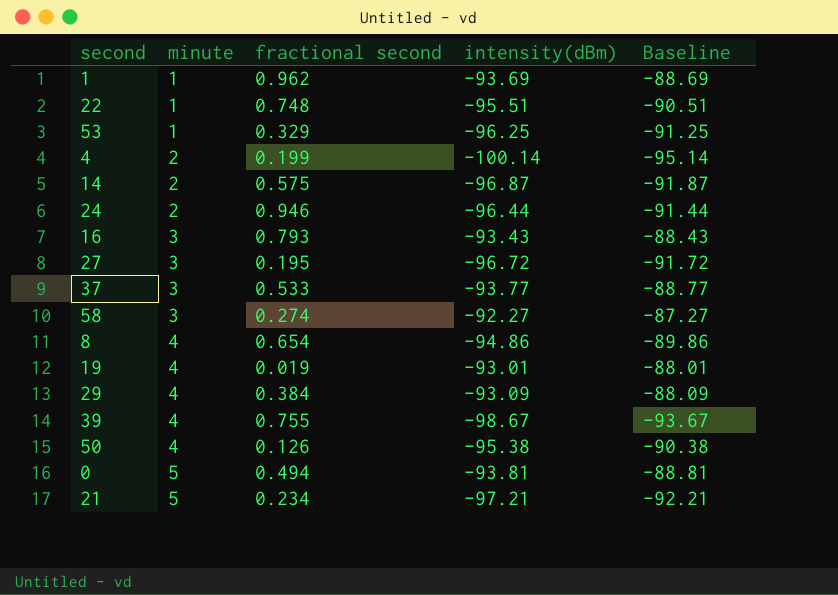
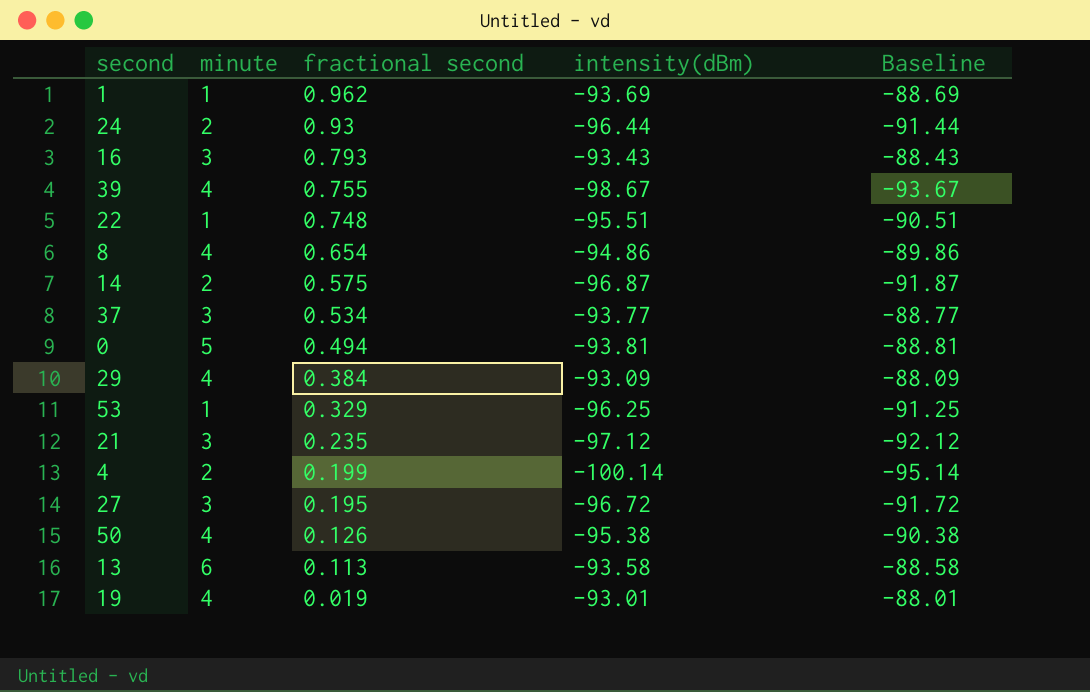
row order: minute ascending -> fractional second descending
row 58: 3 | 0.274 | -92.27 | -87.27 -> none
24 | fractional second: 0.946 -> 0.93
37 | fractional second: 0.533 -> 0.534
21 | minute: 5 -> 3
21 | fractional second: 0.234 -> 0.235
21 | intensity(dBm): -97.21 -> -97.12
21 | Baseline: -92.21 -> -92.12
row 13: none -> 6 | 0.113 | -93.58 | -88.58

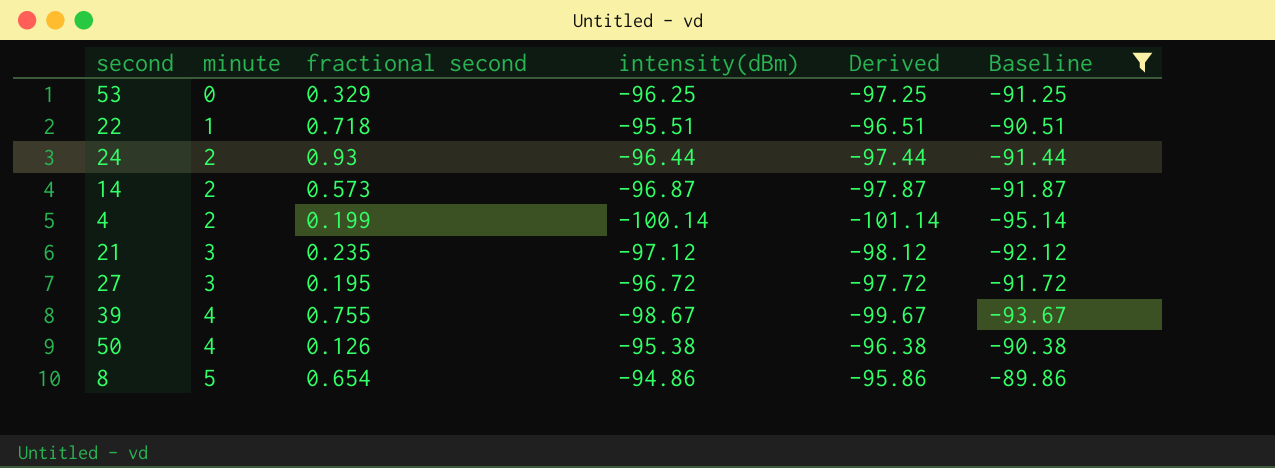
filter: none -> Baseline <= -89.86
row order: fractional second descending -> minute ascending
column Derived | formula: none -> [intensity(dBm)] - 1
53 | minute: 1 -> 0
22 | fractional second: 0.748 -> 0.718
14 | fractional second: 0.575 -> 0.573
8 | minute: 4 -> 5

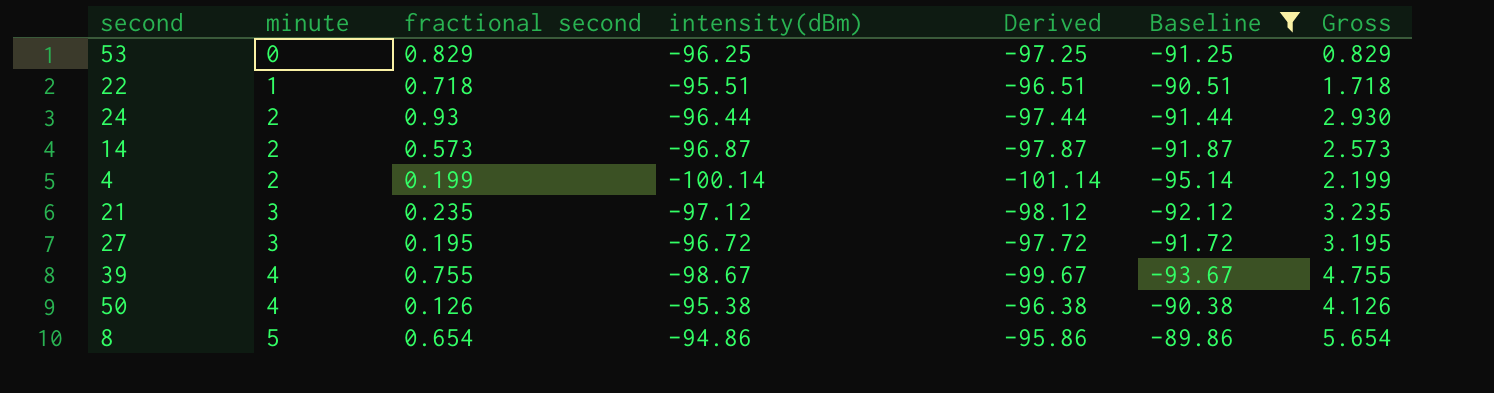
column Gross | formula: none -> [minute] + [fractional second]
53 | fractional second: 0.329 -> 0.829

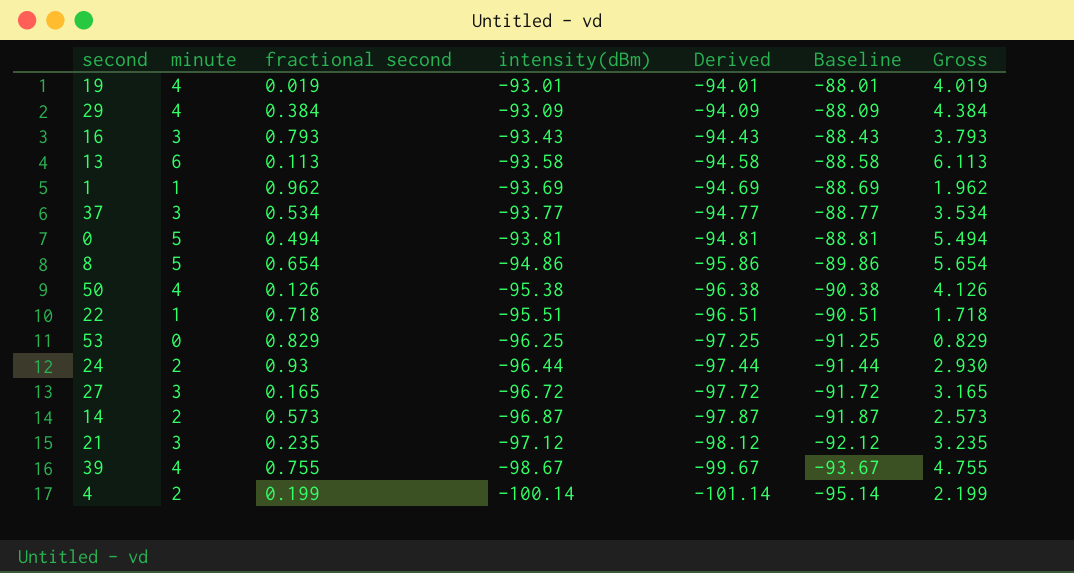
filter: Baseline <= -89.86 -> none
row order: minute ascending -> intensity(dBm) descending
27 | fractional second: 0.195 -> 0.165
27 | Gross: 3.195 -> 3.165

